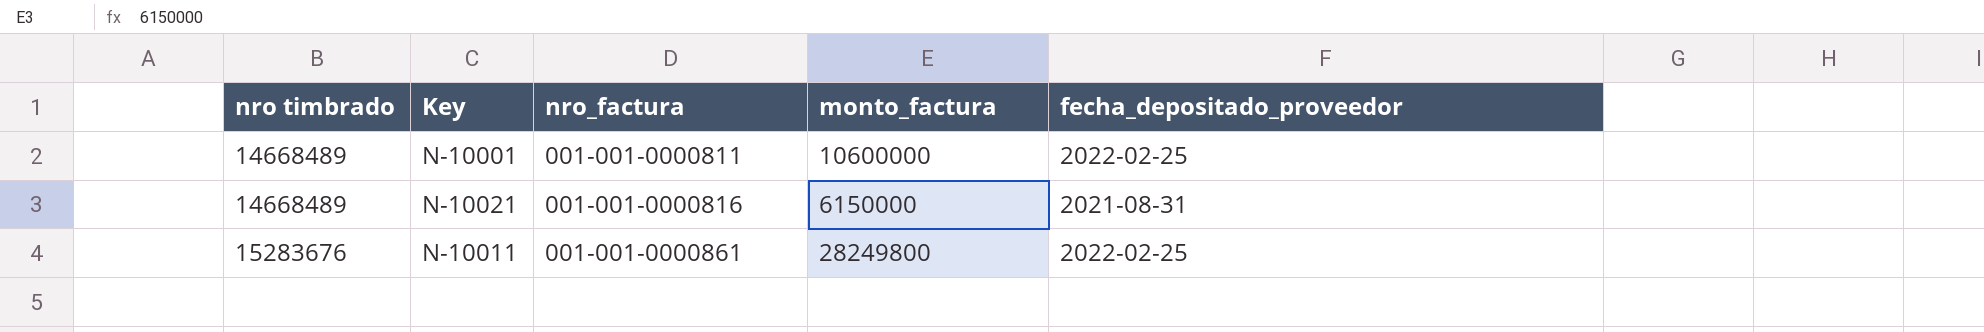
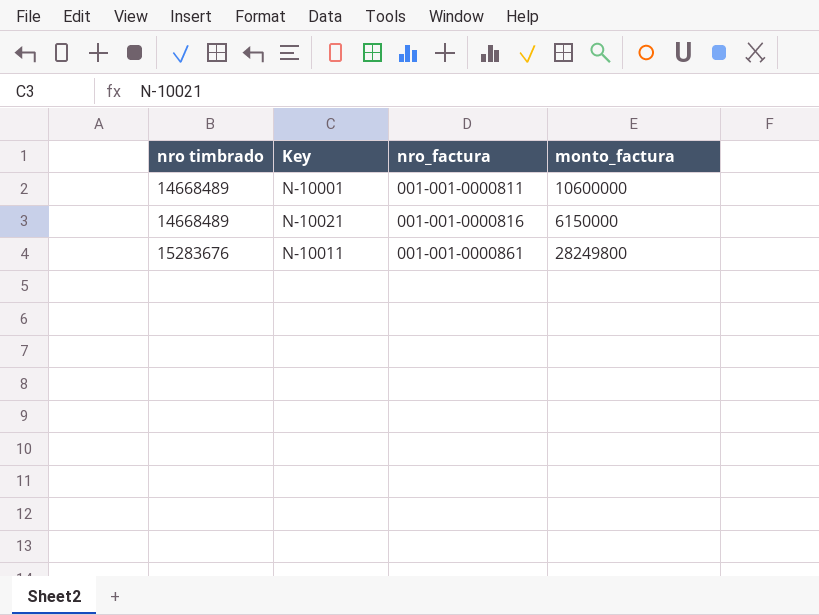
column fecha_depositado_proveedor | position: 5 -> none

